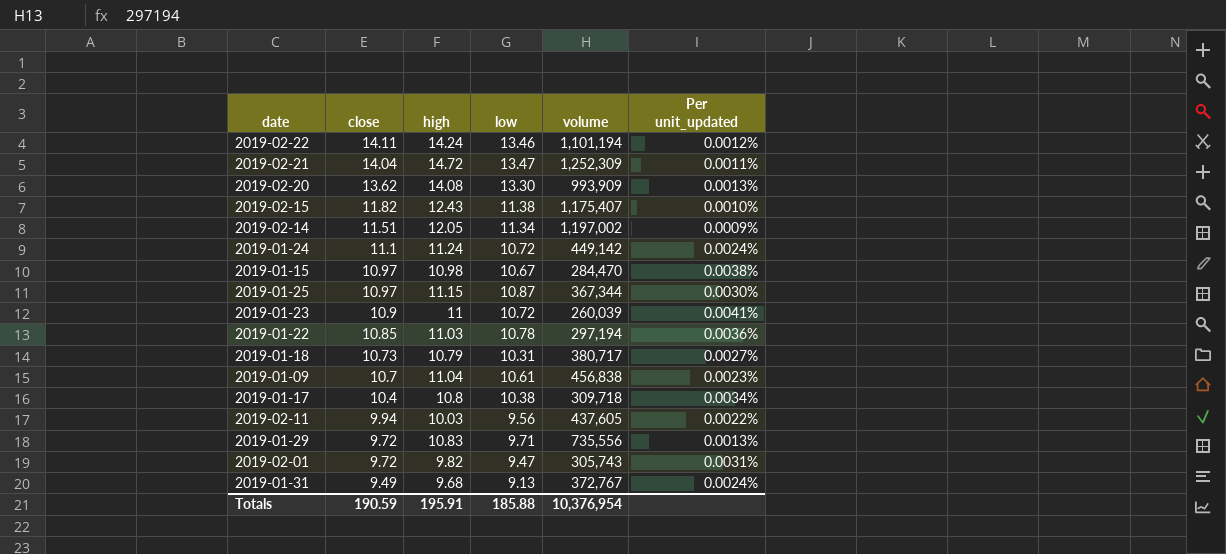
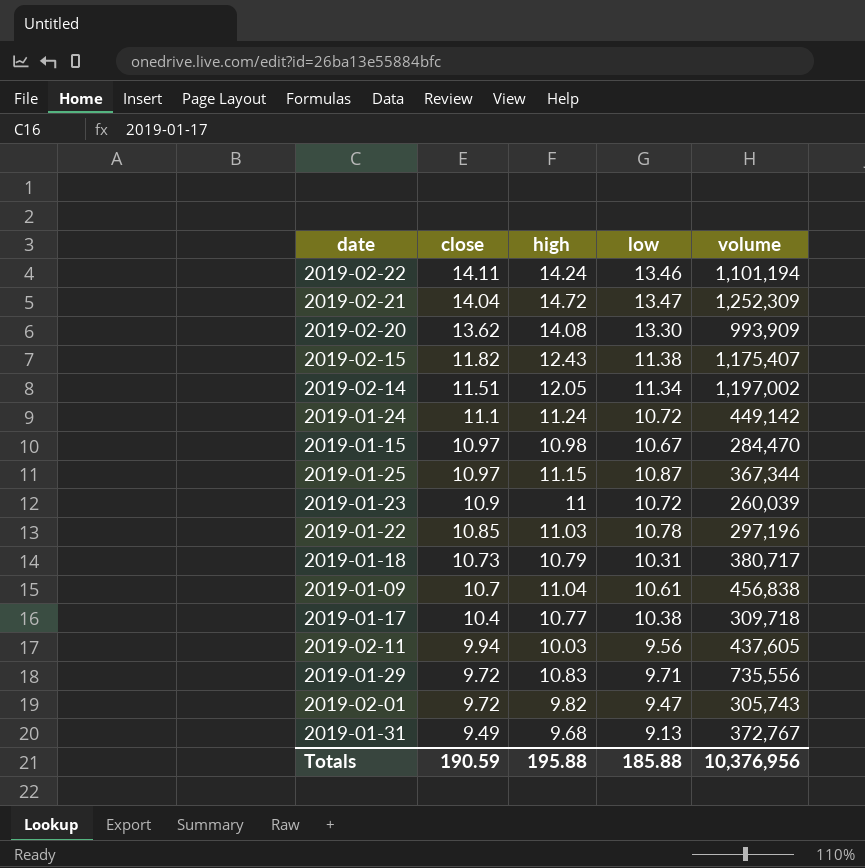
column Per unit_updated | formula: [low] / [volume] -> none
2019-01-22 | volume: 297,194 -> 297,196
2019-01-17 | high: 10.8 -> 10.77
Totals | high: 195.91 -> 195.88
Totals | volume: 10,376,954 -> 10,376,956

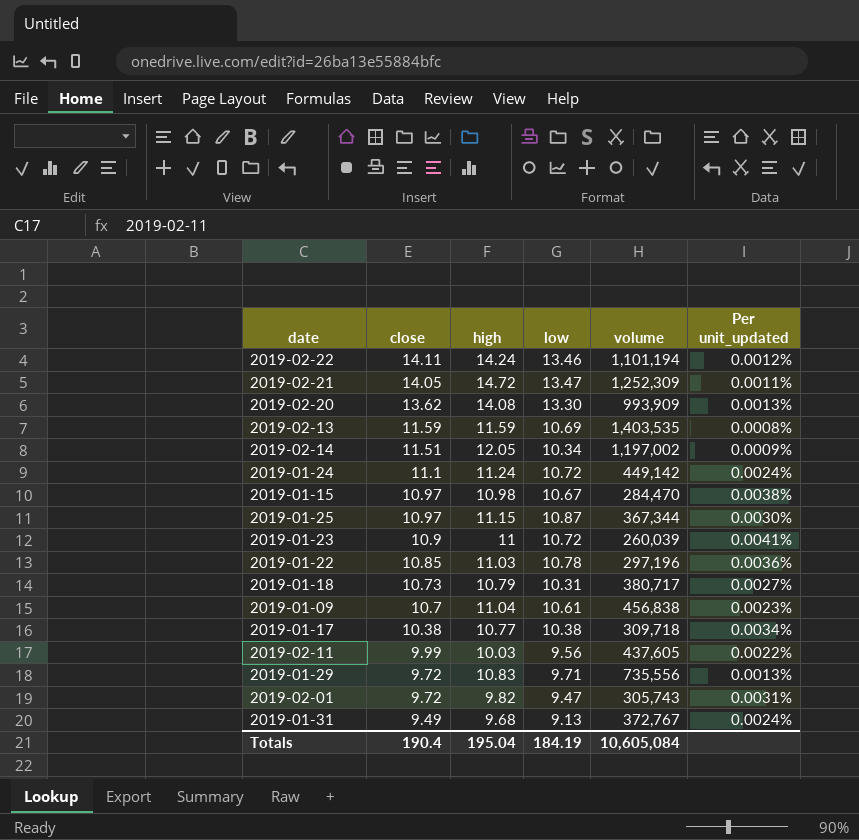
column Per unit_updated | formula: none -> [low] / [volume]
row 2019-02-15: 11.82 | 12.43 | 11.38 | 1,175,407 -> none
2019-02-21 | close: 14.04 -> 14.05
row 2019-02-13: none -> 11.59 | 11.59 | 10.69 | 1,403,535 | 0.0008%
2019-02-14 | low: 11.34 -> 10.34
2019-01-17 | close: 10.4 -> 10.38
2019-02-11 | close: 9.94 -> 9.99
Totals | close: 190.59 -> 190.4
Totals | high: 195.88 -> 195.04
Totals | low: 185.88 -> 184.19
Totals | volume: 10,376,956 -> 10,605,084

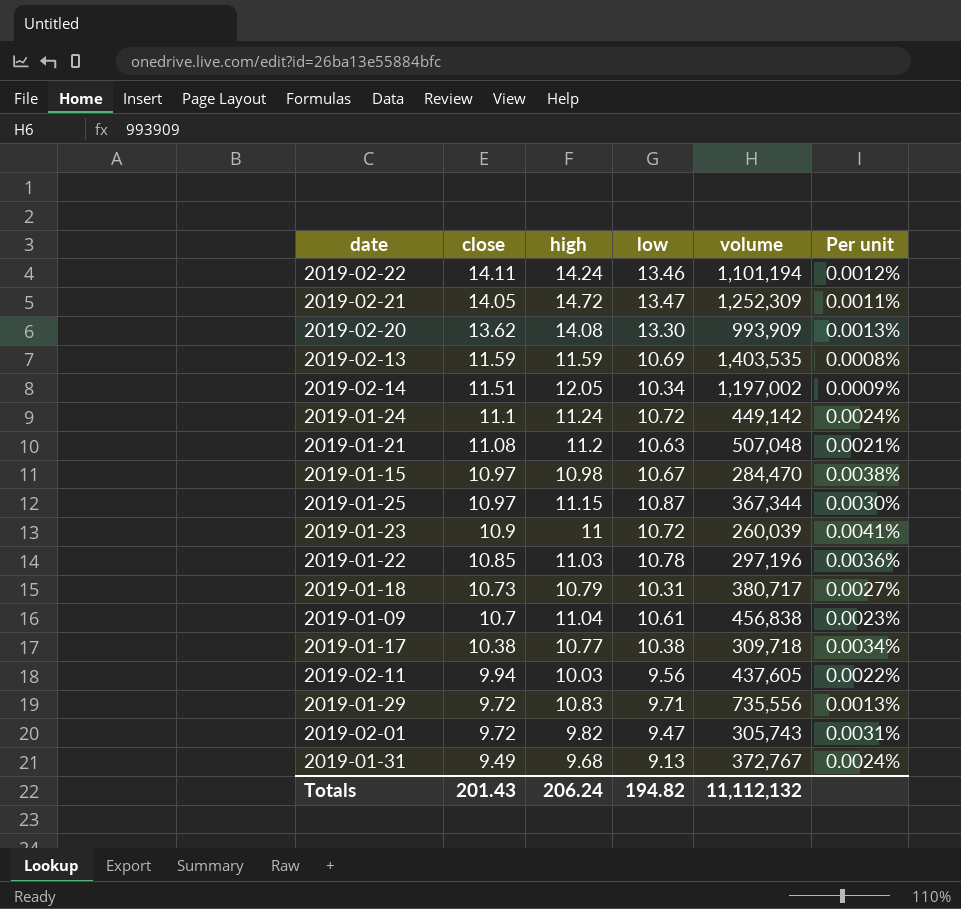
column name: Per unit_updated -> Per unit
row 2019-01-21: none -> 11.08 | 11.2 | 10.63 | 507,048 | 0.0021%
2019-02-11 | close: 9.99 -> 9.94
Totals | close: 190.4 -> 201.43
Totals | high: 195.04 -> 206.24
Totals | low: 184.19 -> 194.82
Totals | volume: 10,605,084 -> 11,112,132

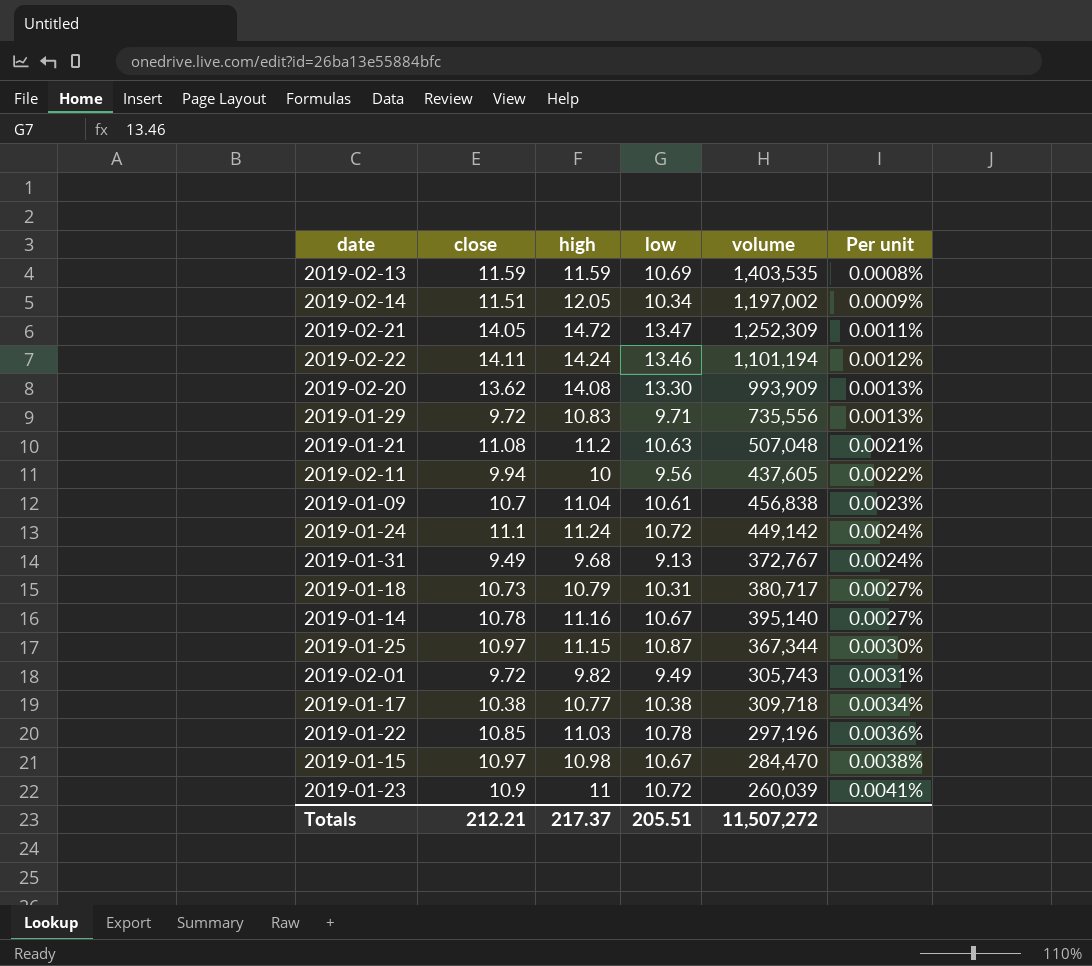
row order: close descending -> Per unit ascending
2019-02-11 | high: 10.03 -> 10
row 2019-01-14: none -> 10.78 | 11.16 | 10.67 | 395,140 | 0.0027%
2019-02-01 | low: 9.47 -> 9.49
Totals | close: 201.43 -> 212.21
Totals | high: 206.24 -> 217.37
Totals | low: 194.82 -> 205.51
Totals | volume: 11,112,132 -> 11,507,272

